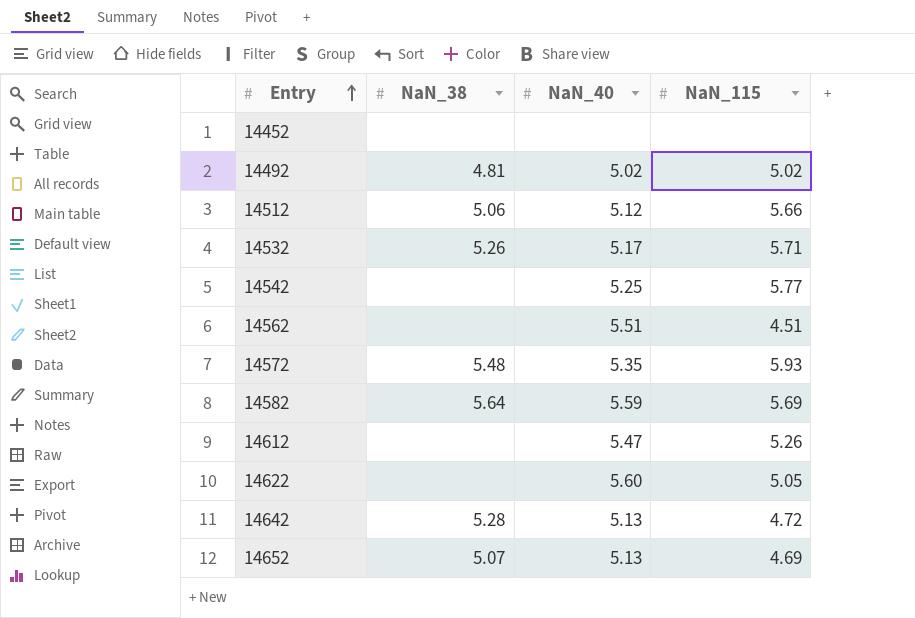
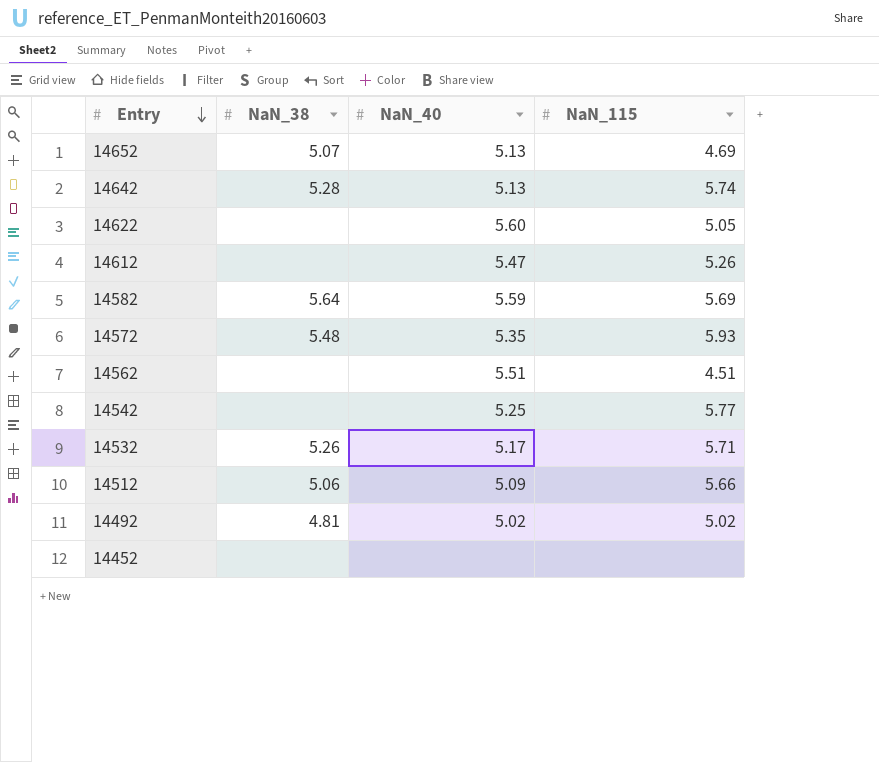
row order: Entry ascending -> Entry descending
14642 | NaN_115: 4.72 -> 5.74
14512 | NaN_40: 5.12 -> 5.09

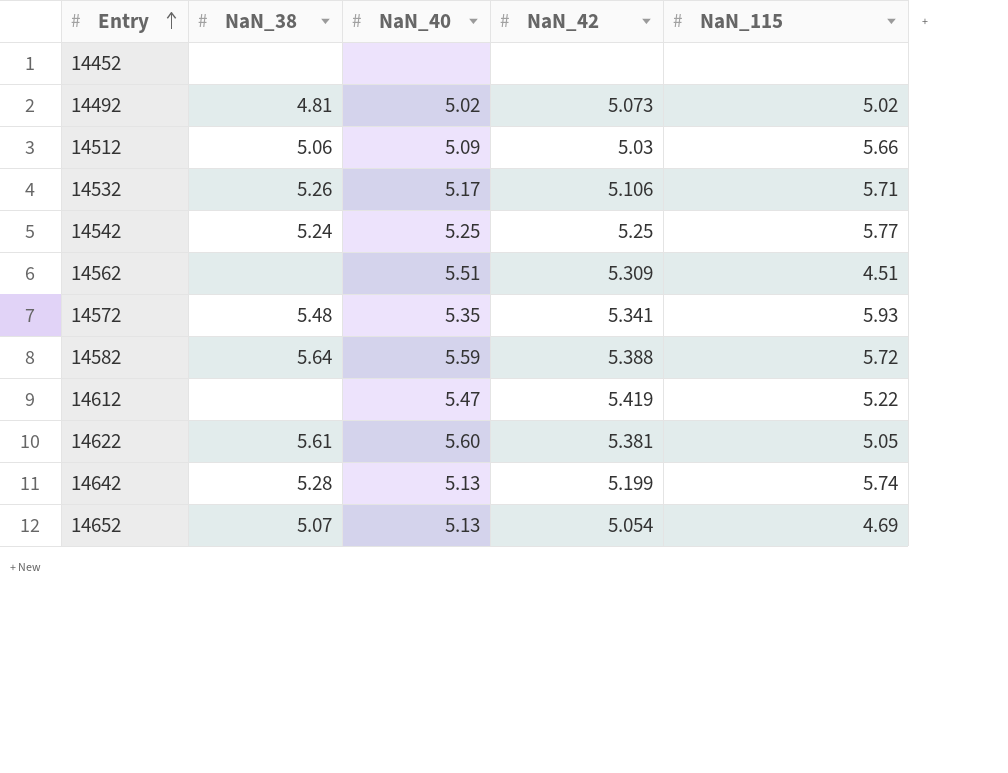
row order: Entry descending -> Entry ascending
column NaN_42 | position: none -> 4
14542 | NaN_38: none -> 5.24
14582 | NaN_115: 5.69 -> 5.72
14612 | NaN_115: 5.26 -> 5.22
14622 | NaN_38: none -> 5.61

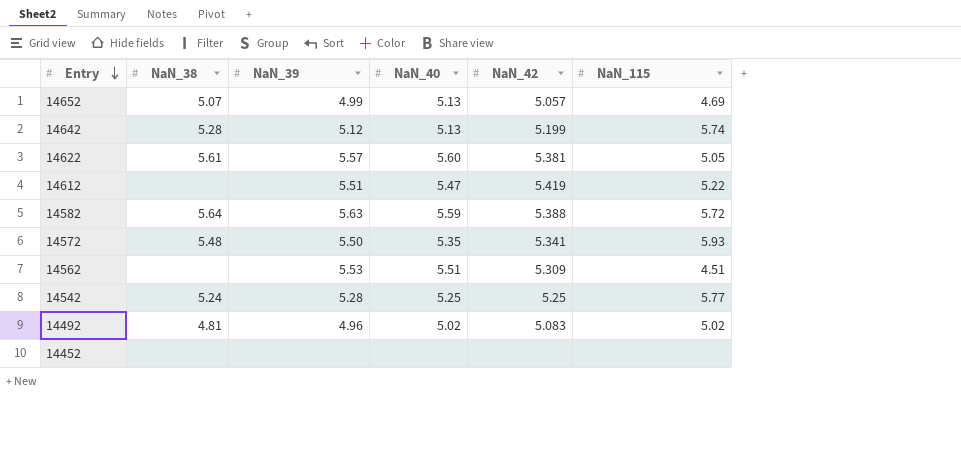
row order: Entry ascending -> Entry descending
column NaN_39 | position: none -> 3
row 14512: 5.06 | 5.09 | 5.03 | 5.66 -> none
row 14532: 5.26 | 5.17 | 5.106 | 5.71 -> none
14652 | NaN_42: 5.054 -> 5.057
14492 | NaN_42: 5.073 -> 5.083

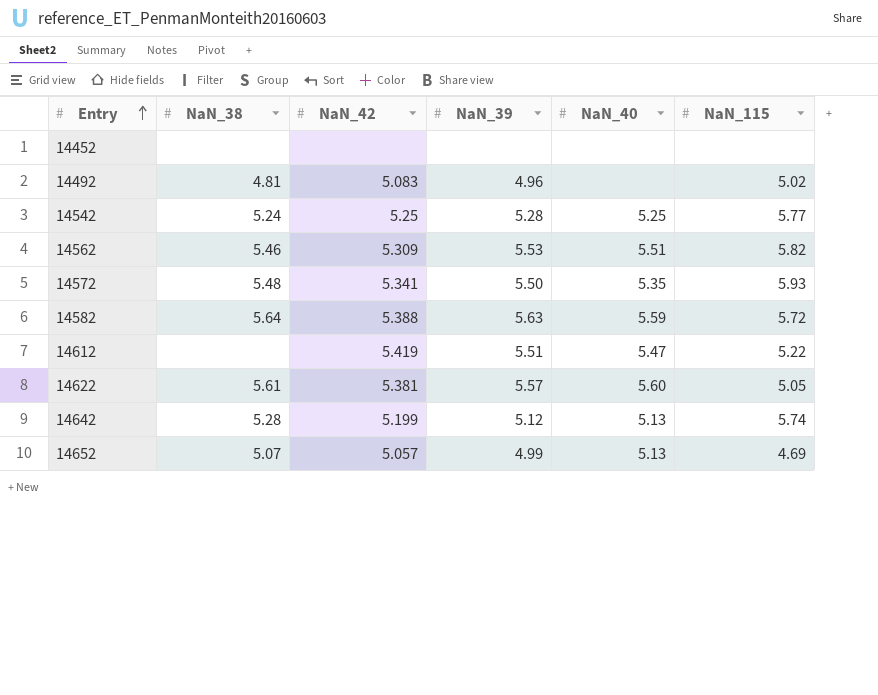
row order: Entry descending -> Entry ascending
column NaN_42 | position: 5 -> 3
14492 | NaN_40: 5.02 -> none
14562 | NaN_38: none -> 5.46
14562 | NaN_115: 4.51 -> 5.82

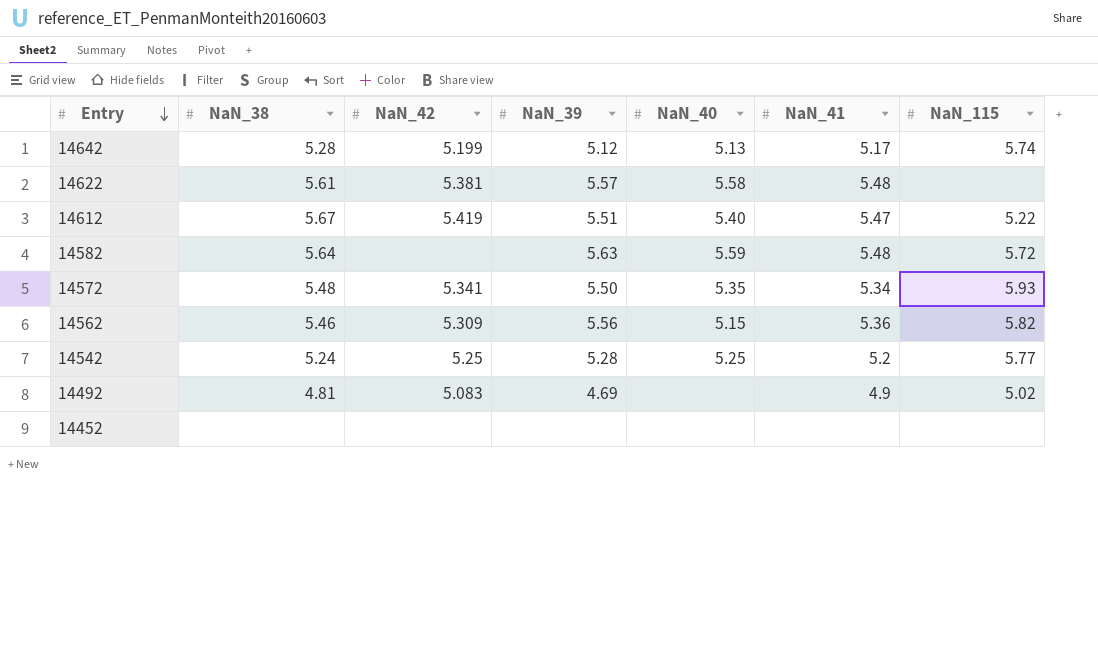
row order: Entry ascending -> Entry descending
column NaN_41 | position: none -> 6
row 14652: 5.07 | 5.057 | 4.99 | 5.13 | 4.69 -> none
14622 | NaN_40: 5.60 -> 5.58
14622 | NaN_115: 5.05 -> none
14612 | NaN_38: none -> 5.67
14612 | NaN_40: 5.47 -> 5.40
14582 | NaN_42: 5.388 -> none
14562 | NaN_39: 5.53 -> 5.56
14562 | NaN_40: 5.51 -> 5.15
14492 | NaN_39: 4.96 -> 4.69

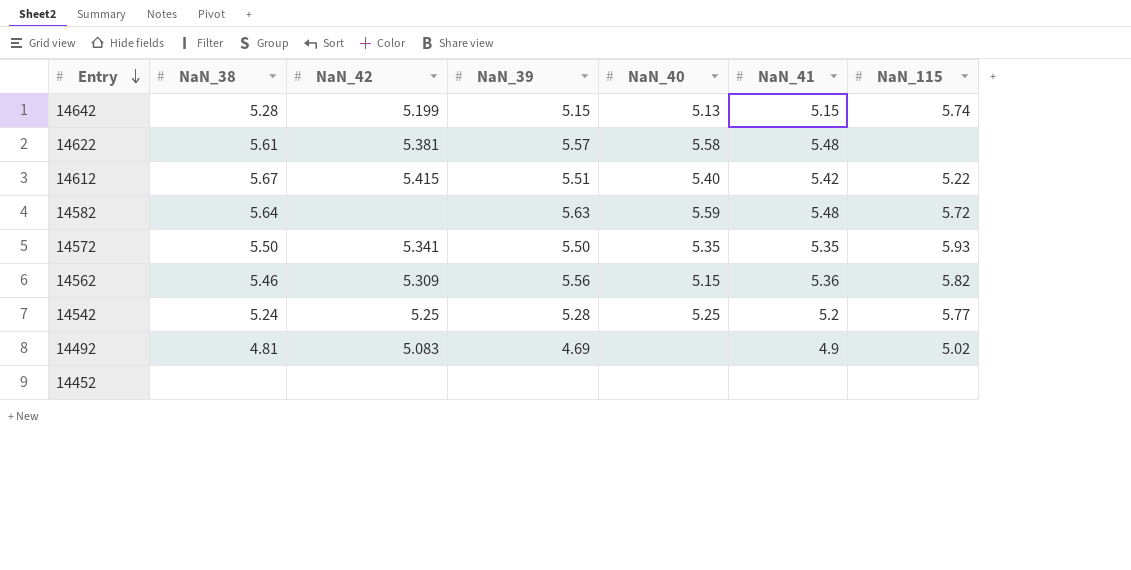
14642 | NaN_39: 5.12 -> 5.15
14642 | NaN_41: 5.17 -> 5.15
14612 | NaN_42: 5.419 -> 5.415
14612 | NaN_41: 5.47 -> 5.42
14572 | NaN_38: 5.48 -> 5.50
14572 | NaN_41: 5.34 -> 5.35

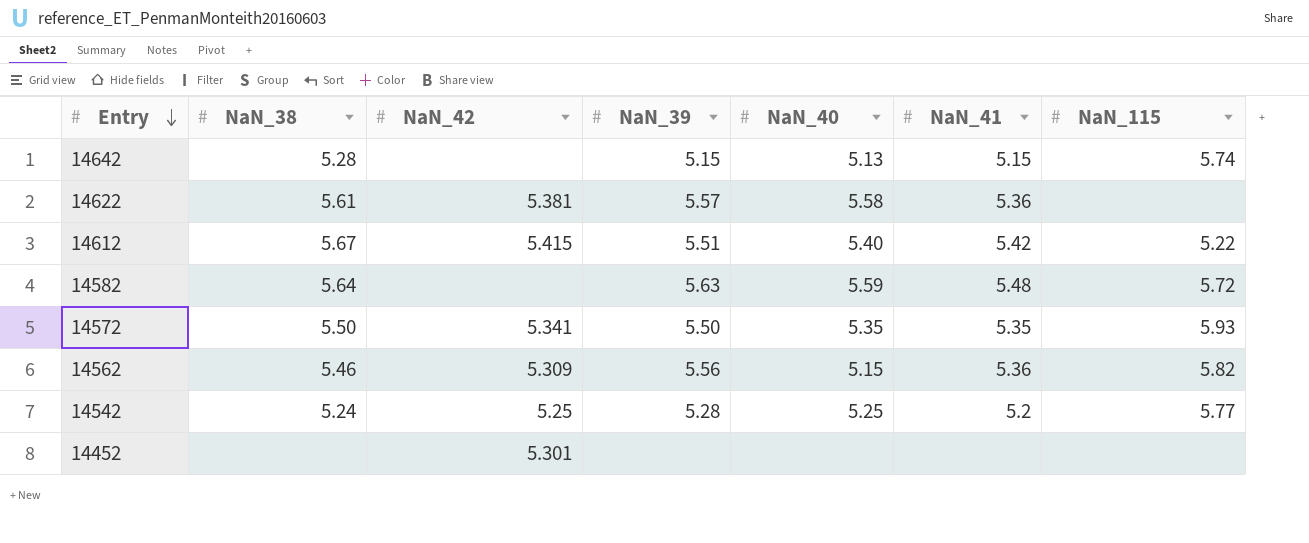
row 14492: 4.81 | 5.083 | 4.69 | none | 4.9 | 5.02 -> none
14642 | NaN_42: 5.199 -> none
14622 | NaN_41: 5.48 -> 5.36
14452 | NaN_42: none -> 5.301

